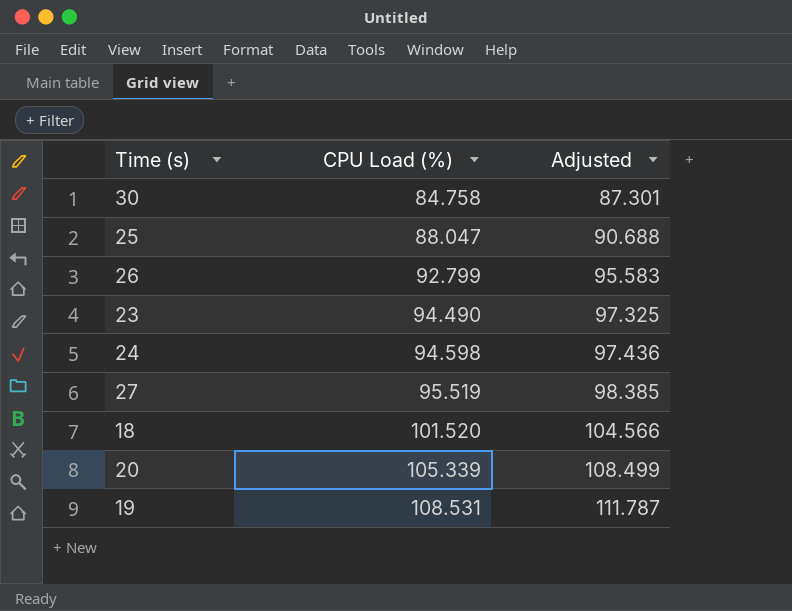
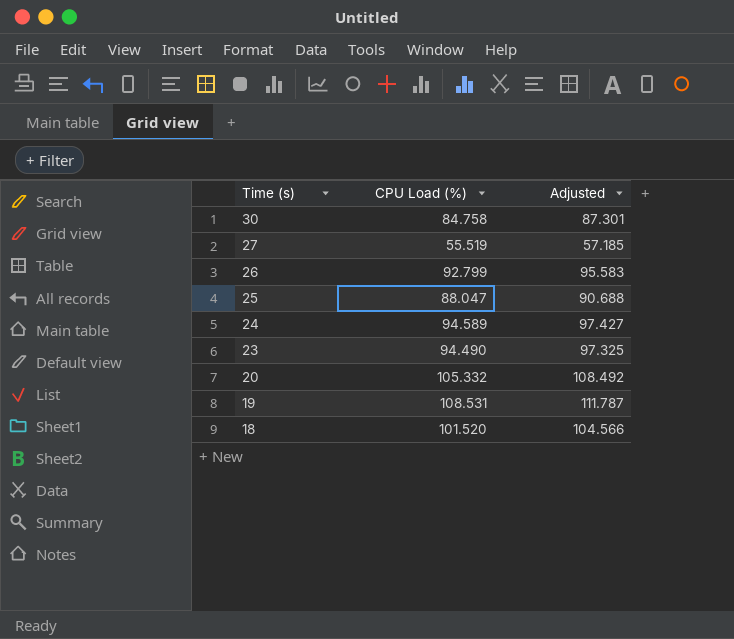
row order: CPU Load (%) ascending -> Time (s) descending
27 | CPU Load (%): 95.519 -> 55.519
27 | Adjusted: 98.385 -> 57.185
24 | CPU Load (%): 94.598 -> 94.589
24 | Adjusted: 97.436 -> 97.427
20 | CPU Load (%): 105.339 -> 105.332
20 | Adjusted: 108.499 -> 108.492

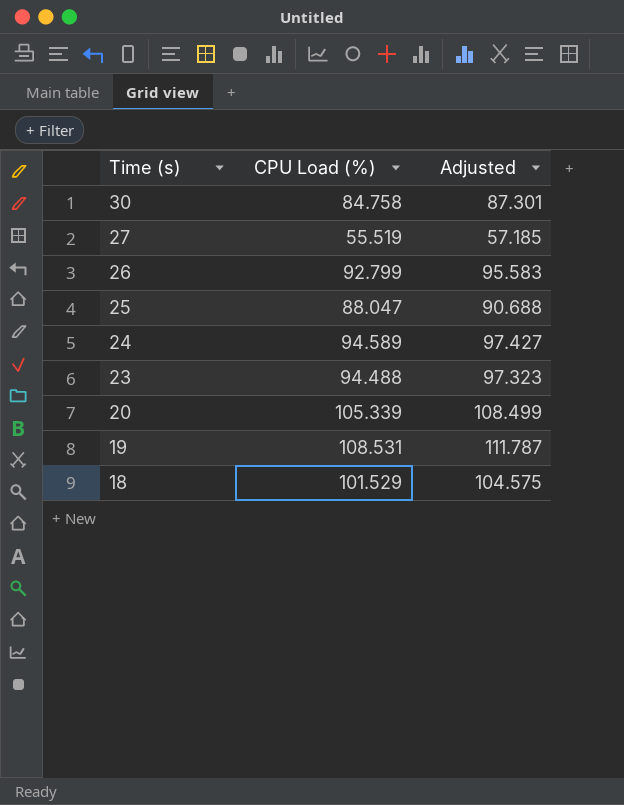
23 | CPU Load (%): 94.490 -> 94.488
23 | Adjusted: 97.325 -> 97.323
20 | CPU Load (%): 105.332 -> 105.339
20 | Adjusted: 108.492 -> 108.499
18 | CPU Load (%): 101.520 -> 101.529
18 | Adjusted: 104.566 -> 104.575

